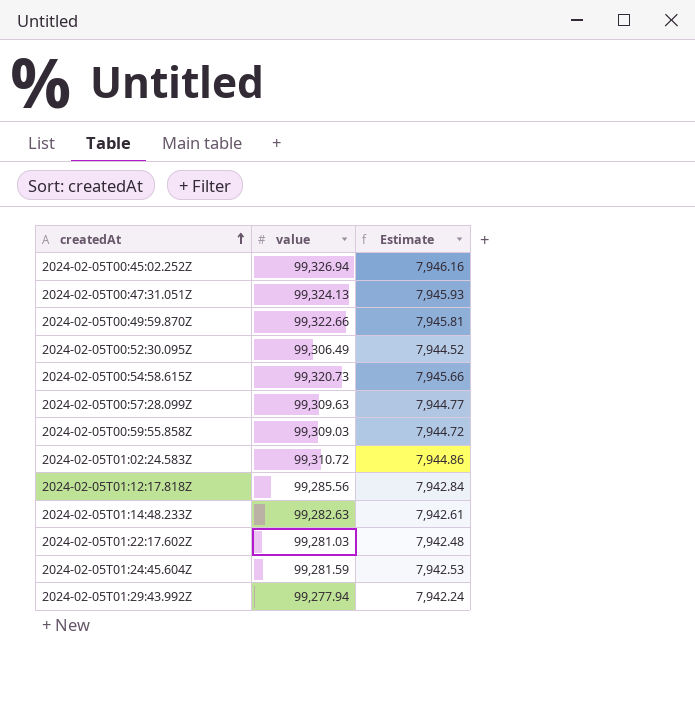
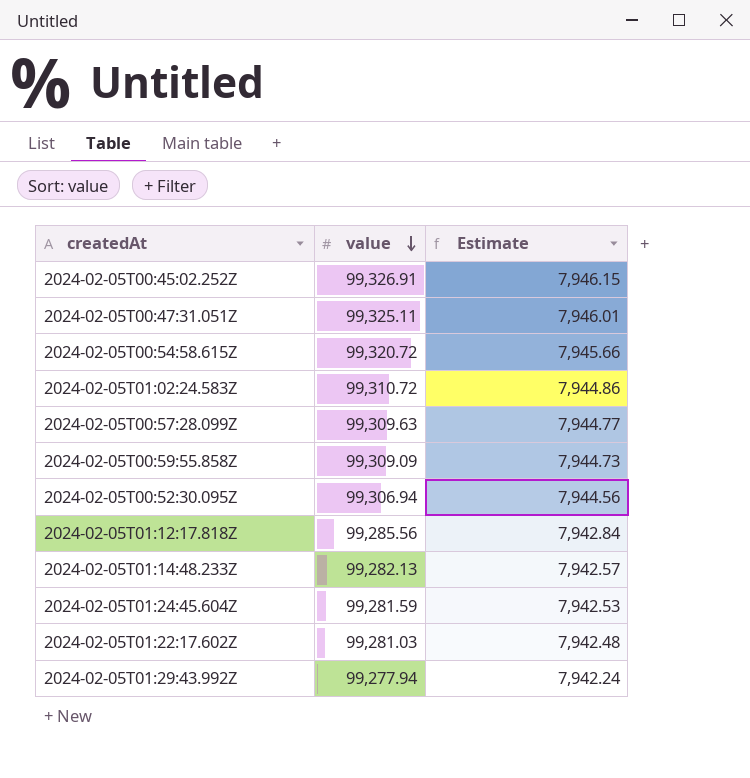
row order: createdAt ascending -> value descending
row 2024-02-05T00:49:59.870Z: 99,322.66 | 7,945.81 -> none
2024-02-05T00:45:02.252Z | value: 99,326.94 -> 99,326.91
2024-02-05T00:45:02.252Z | Estimate: 7,946.16 -> 7,946.15
2024-02-05T00:47:31.051Z | value: 99,324.13 -> 99,325.11
2024-02-05T00:47:31.051Z | Estimate: 7,945.93 -> 7,946.01
2024-02-05T00:54:58.615Z | value: 99,320.73 -> 99,320.72
2024-02-05T00:59:55.858Z | value: 99,309.03 -> 99,309.09
2024-02-05T00:59:55.858Z | Estimate: 7,944.72 -> 7,944.73
2024-02-05T00:52:30.095Z | value: 99,306.49 -> 99,306.94
2024-02-05T00:52:30.095Z | Estimate: 7,944.52 -> 7,944.56
2024-02-05T01:14:48.233Z | value: 99,282.63 -> 99,282.13
2024-02-05T01:14:48.233Z | Estimate: 7,942.61 -> 7,942.57

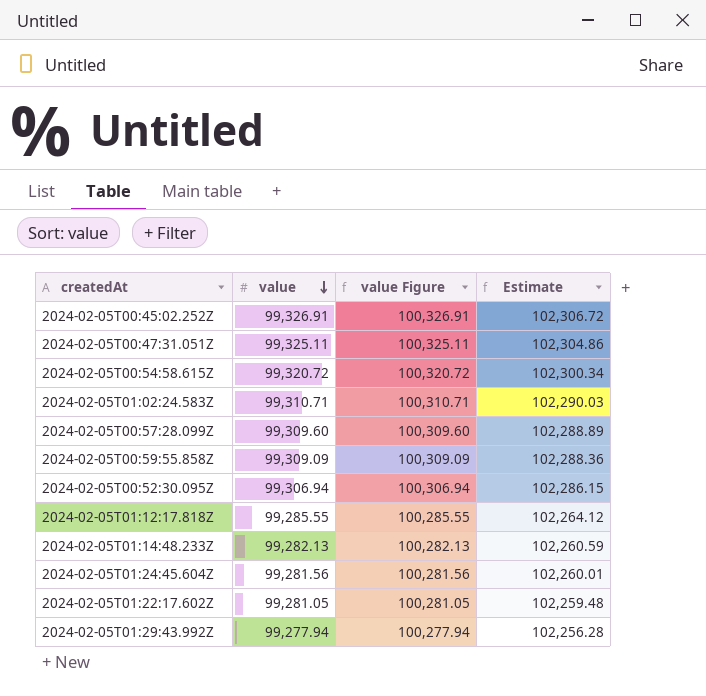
column value Figure | formula: none -> [value] + 1000
column Estimate | formula: [value] * 0.08 -> [value] * 1.03
2024-02-05T01:02:24.583Z | value: 99,310.72 -> 99,310.71
2024-02-05T00:57:28.099Z | value: 99,309.63 -> 99,309.60
2024-02-05T01:12:17.818Z | value: 99,285.56 -> 99,285.55
2024-02-05T01:24:45.604Z | value: 99,281.59 -> 99,281.56
2024-02-05T01:22:17.602Z | value: 99,281.03 -> 99,281.05

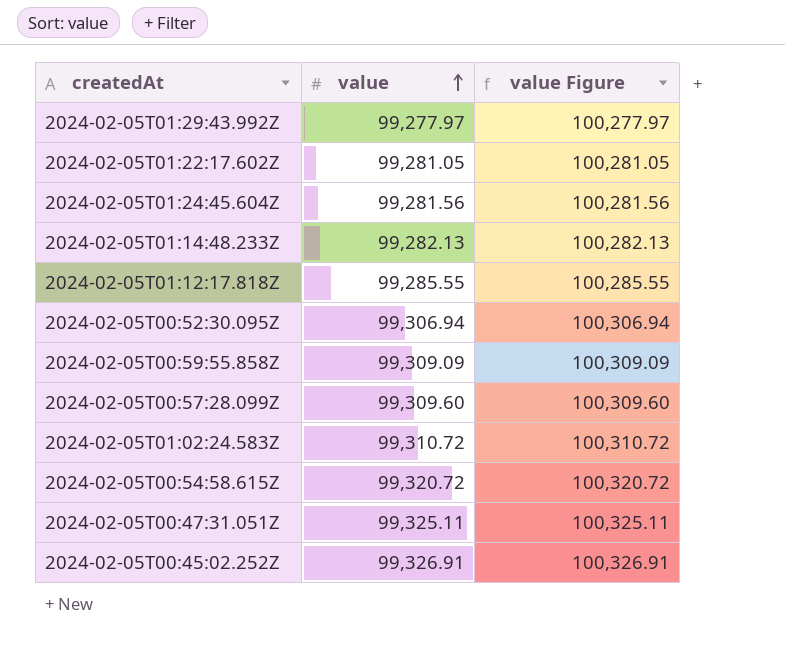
row order: value descending -> value ascending
column Estimate | formula: [value] * 1.03 -> none
2024-02-05T01:29:43.992Z | value: 99,277.94 -> 99,277.97
2024-02-05T01:29:43.992Z | value Figure: 100,277.94 -> 100,277.97
2024-02-05T01:02:24.583Z | value: 99,310.71 -> 99,310.72
2024-02-05T01:02:24.583Z | value Figure: 100,310.71 -> 100,310.72

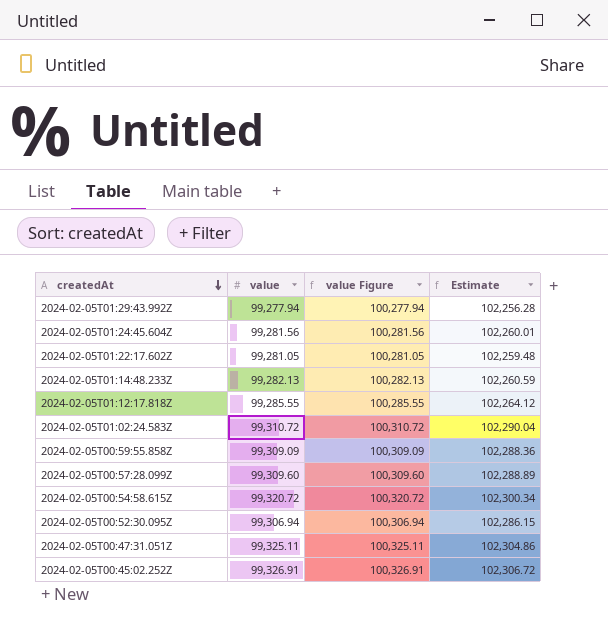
row order: value ascending -> createdAt descending
column Estimate | formula: none -> [value] * 1.03
2024-02-05T01:29:43.992Z | value: 99,277.97 -> 99,277.94
2024-02-05T01:29:43.992Z | value Figure: 100,277.97 -> 100,277.94

